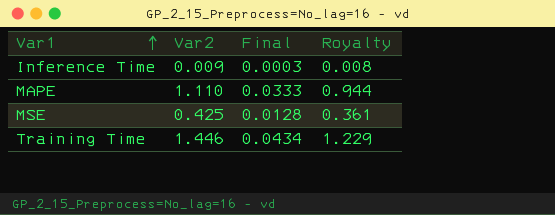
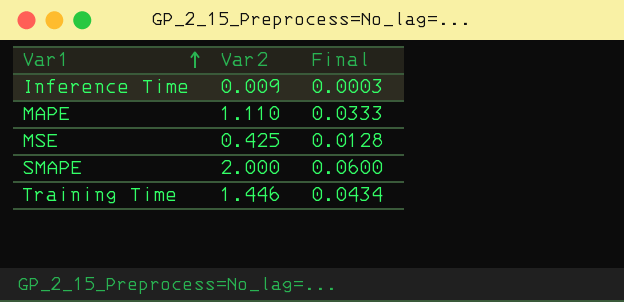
column Royalty | formula: [Var2] * 0.85 -> none
row SMAPE: none -> 2.000 | 0.0600

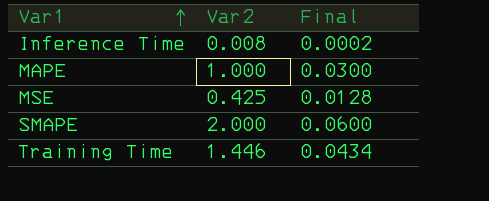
Inference Time | Var2: 0.009 -> 0.008
Inference Time | Final: 0.0003 -> 0.0002
MAPE | Var2: 1.110 -> 1.000
MAPE | Final: 0.0333 -> 0.0300

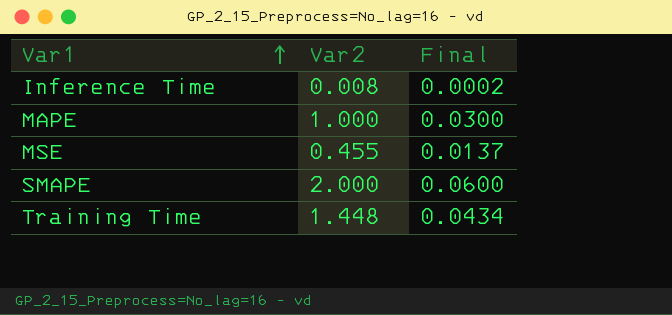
MSE | Var2: 0.425 -> 0.455
MSE | Final: 0.0128 -> 0.0137
Training Time | Var2: 1.446 -> 1.448

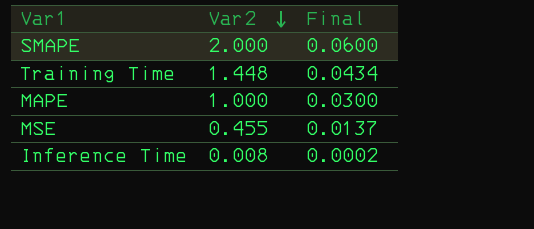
row order: Var1 ascending -> Var2 descending

